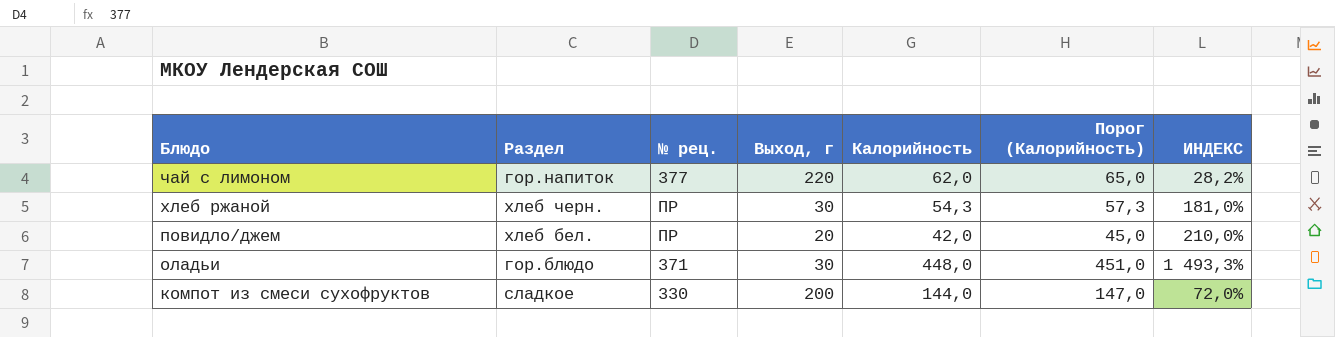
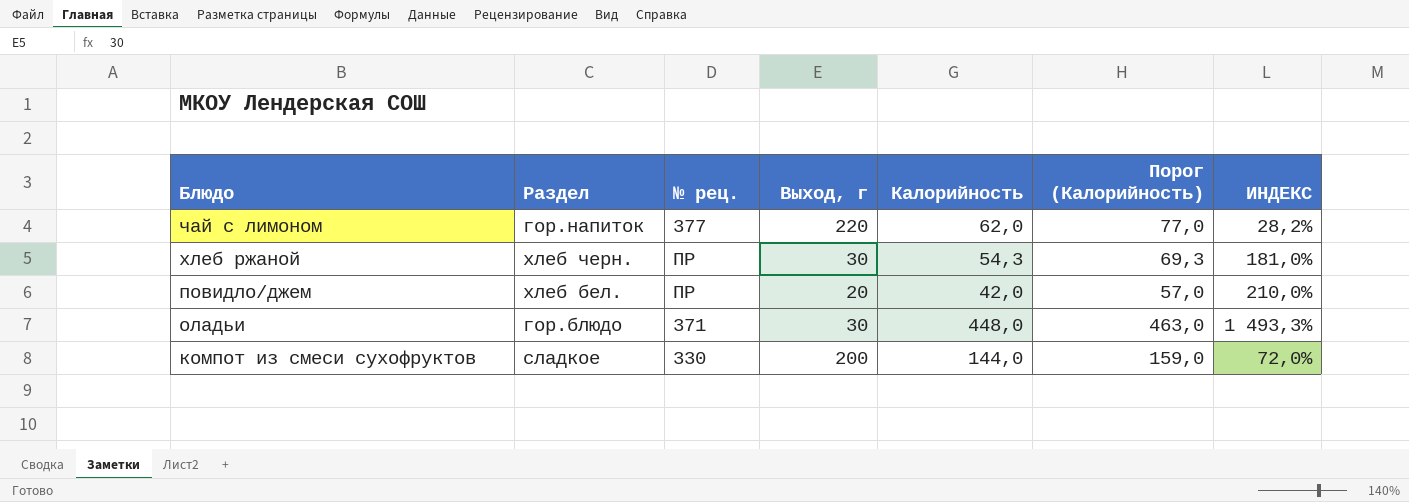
column Порог (Калорийность) | formula: [Калорийность] + 3 -> [Калорийность] + 15

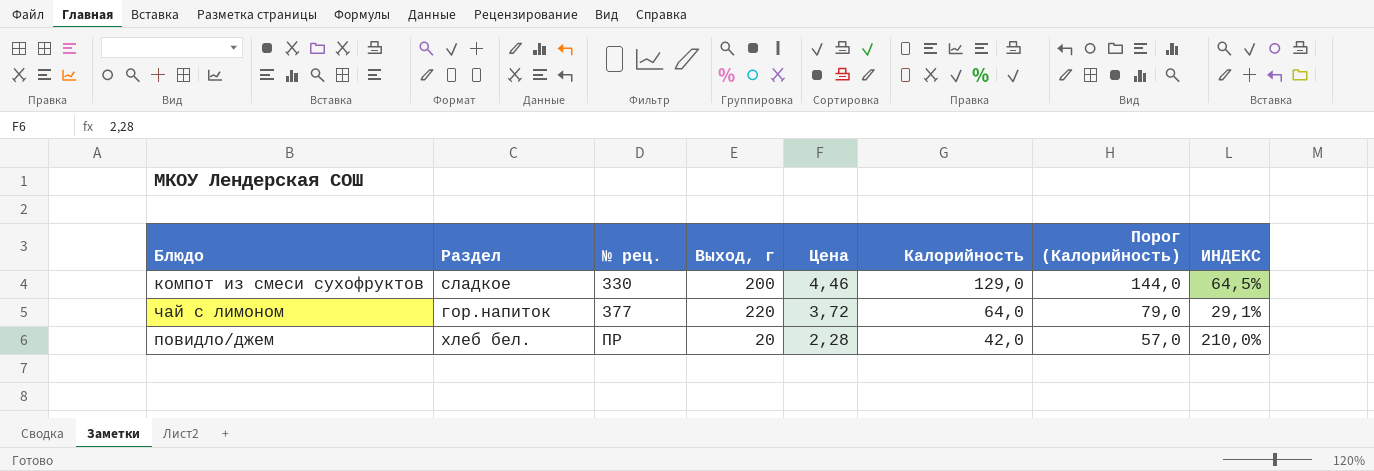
row order: Блюдо descending -> № рец. ascending
column Цена | position: none -> 5
row хлеб ржаной: хлеб черн. | ПР | 30 | 54,3 | 69,3 | 181,0% -> none
row оладьи: гор.блюдо | 371 | 30 | 448,0 | 463,0 | 1 493,3% -> none
компот из смеси сухофруктов | Калорийность: 144,0 -> 129,0
компот из смеси сухофруктов | Порог (Калорийность): 159,0 -> 144,0
компот из смеси сухофруктов | ИНДЕКС: 72,0% -> 64,5%
чай с лимоном | Калорийность: 62,0 -> 64,0
чай с лимоном | Порог (Калорийность): 77,0 -> 79,0
чай с лимоном | ИНДЕКС: 28,2% -> 29,1%

